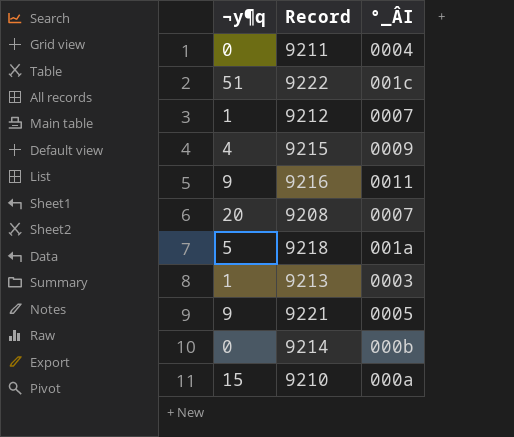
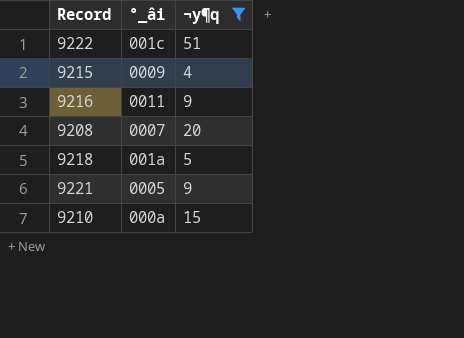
filter: none -> ¬y¶q >= 4
column name: °_ÂI -> °_âi
column ¬y¶q | position: 1 -> 3

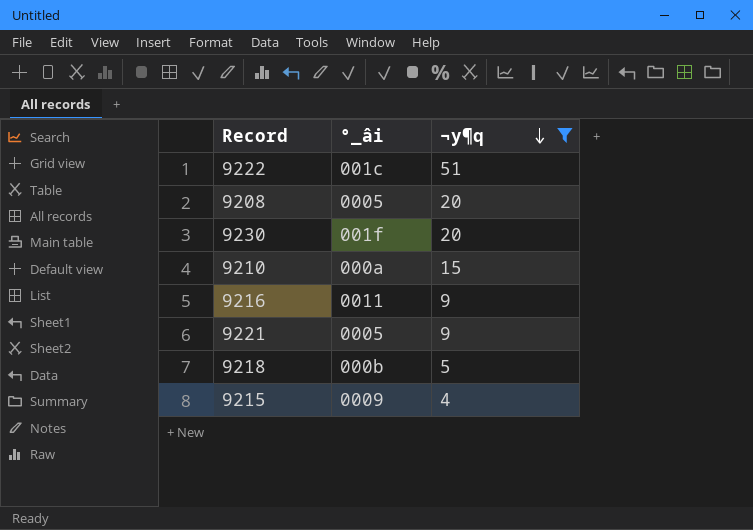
row order: none -> ¬y¶q descending
9208 | °_âi: 0007 -> 0005
row 9230: none -> 001f | 20
9218 | °_âi: 001a -> 000b

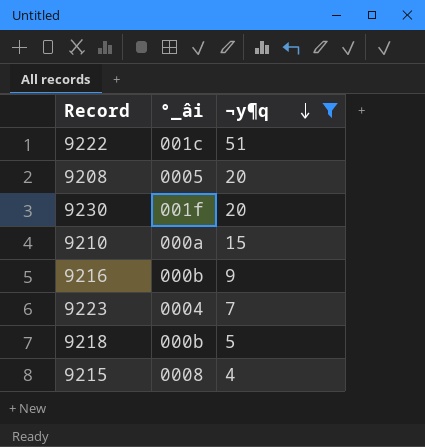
row 9221: 0005 | 9 -> none
9216 | °_âi: 0011 -> 000b
row 9223: none -> 0004 | 7
9215 | °_âi: 0009 -> 0008

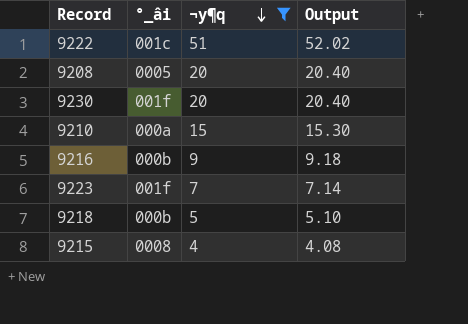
column Output | formula: none -> [¬y¶q] * 1.02
9223 | °_âi: 0004 -> 001f

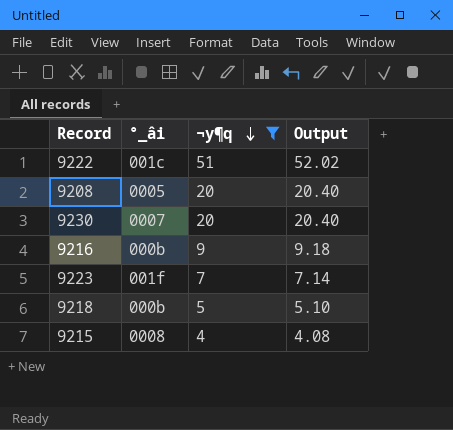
row 9210: 000a | 15 | 15.30 -> none
9230 | °_âi: 001f -> 0007

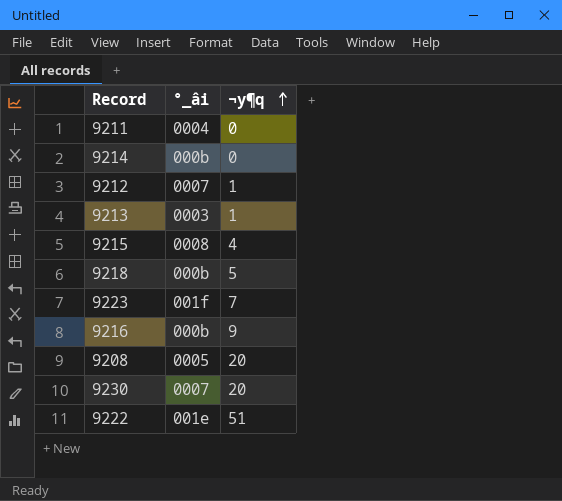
filter: ¬y¶q >= 4 -> none
row order: ¬y¶q descending -> ¬y¶q ascending
column Output | formula: [¬y¶q] * 1.02 -> none
9222 | °_âi: 001c -> 001e

